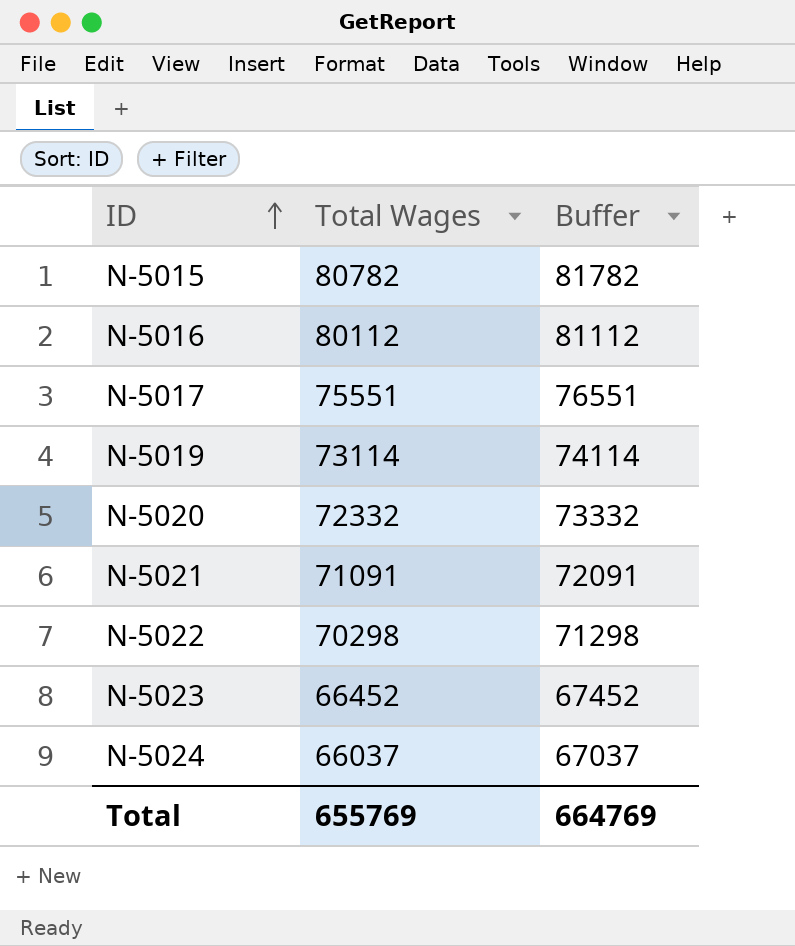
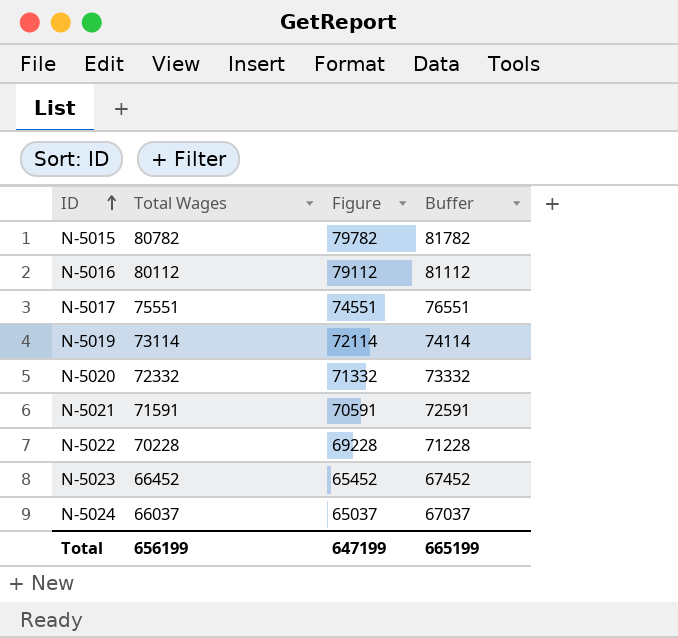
column Figure | formula: none -> [Total Wages] - 1000
N-5021 | Total Wages: 71091 -> 71591
N-5021 | Buffer: 72091 -> 72591
N-5022 | Total Wages: 70298 -> 70228
N-5022 | Buffer: 71298 -> 71228
Total | Total Wages: 655769 -> 656199
Total | Buffer: 664769 -> 665199

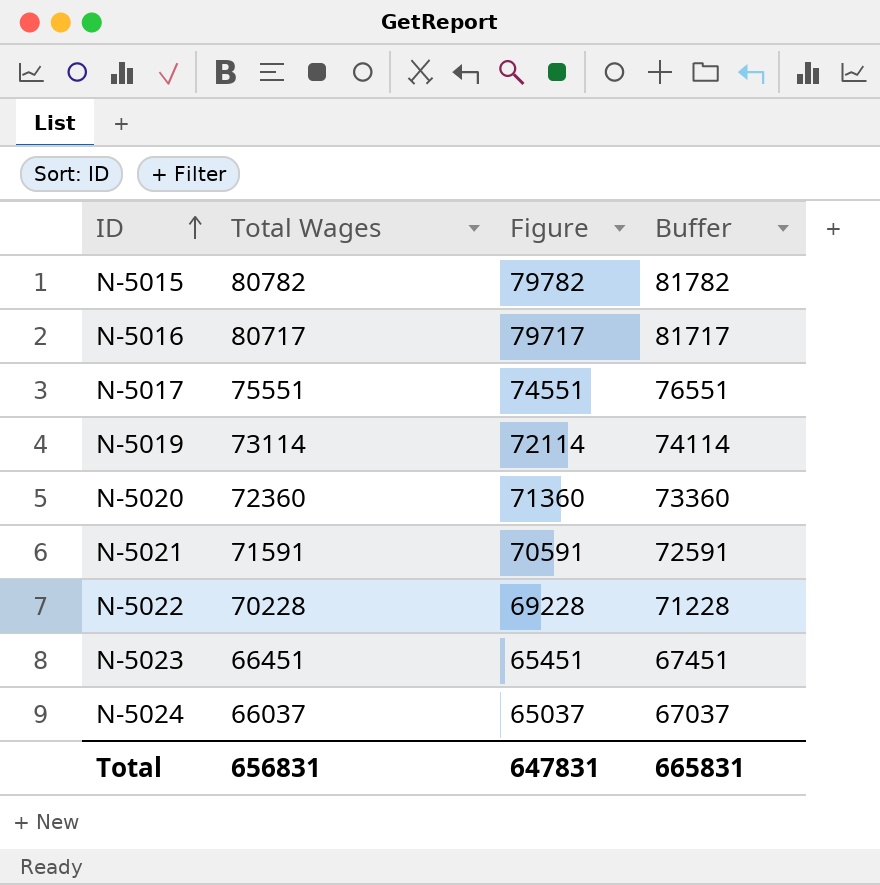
N-5016 | Total Wages: 80112 -> 80717
N-5016 | Figure: 79112 -> 79717
N-5016 | Buffer: 81112 -> 81717
N-5020 | Total Wages: 72332 -> 72360
N-5020 | Figure: 71332 -> 71360
N-5020 | Buffer: 73332 -> 73360
N-5023 | Total Wages: 66452 -> 66451
N-5023 | Figure: 65452 -> 65451
N-5023 | Buffer: 67452 -> 67451
Total | Total Wages: 656199 -> 656831
Total | Figure: 647199 -> 647831
Total | Buffer: 665199 -> 665831

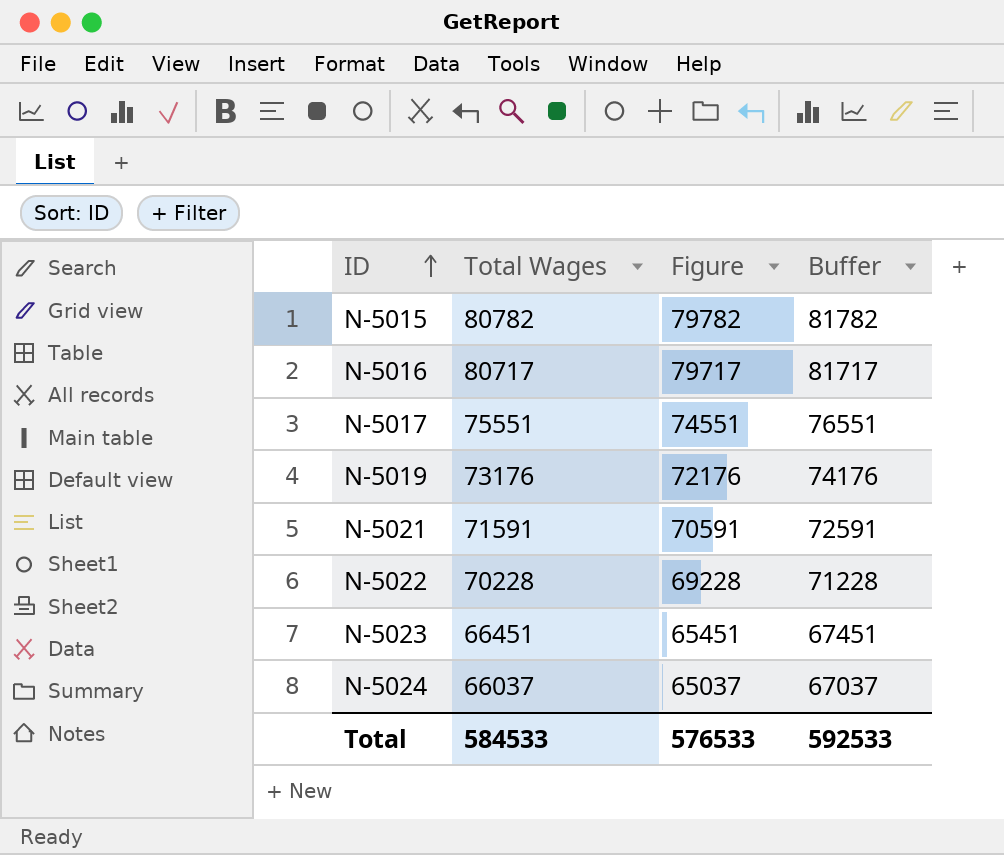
row N-5020: 72360 | 71360 | 73360 -> none
N-5019 | Total Wages: 73114 -> 73176
N-5019 | Figure: 72114 -> 72176
N-5019 | Buffer: 74114 -> 74176
Total | Total Wages: 656831 -> 584533
Total | Figure: 647831 -> 576533
Total | Buffer: 665831 -> 592533

